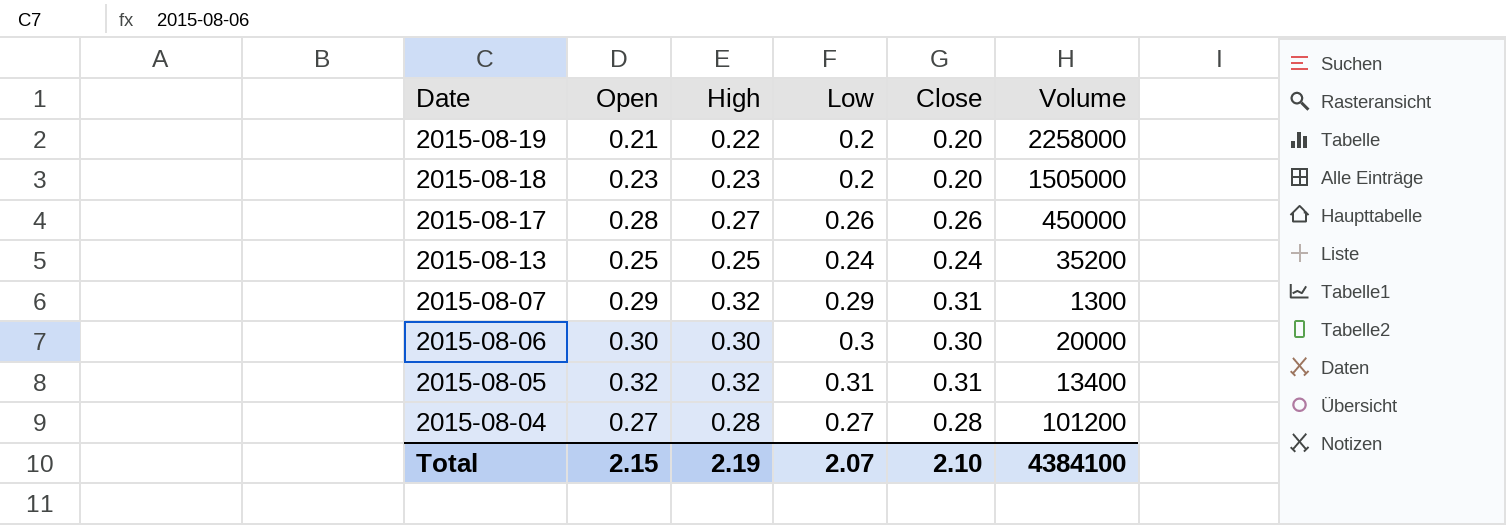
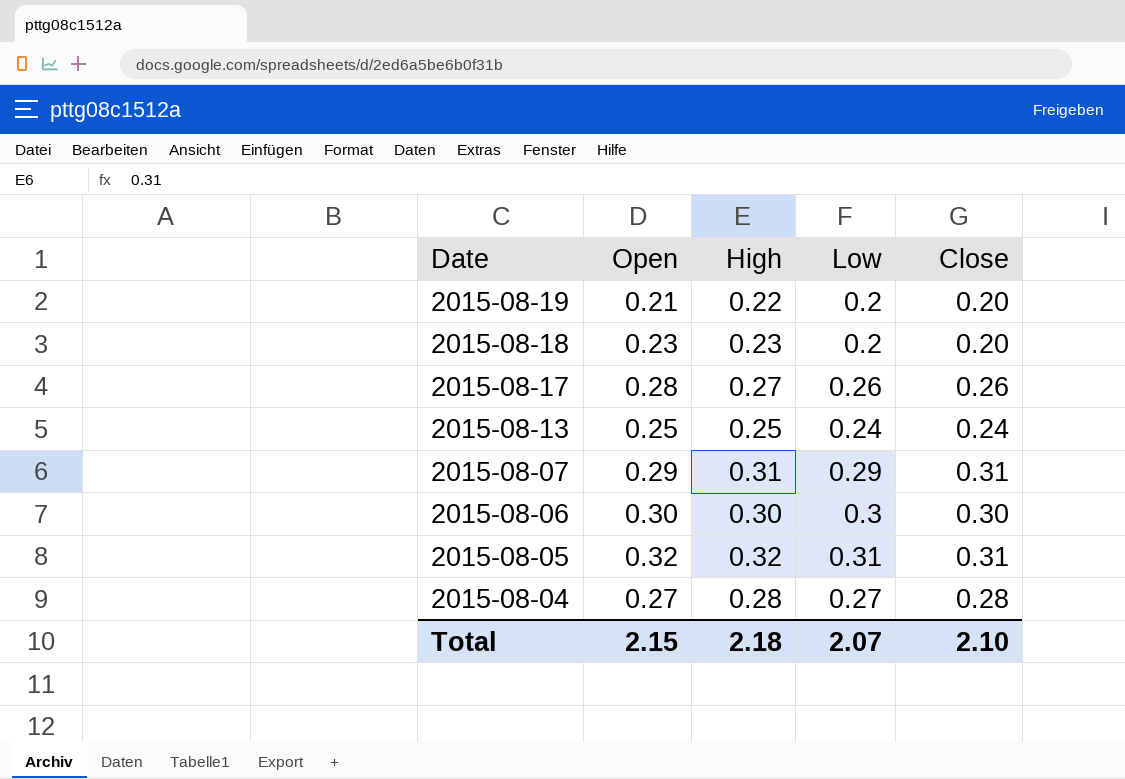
column Volume | position: 6 -> none
2015-08-07 | High: 0.32 -> 0.31
Total | High: 2.19 -> 2.18

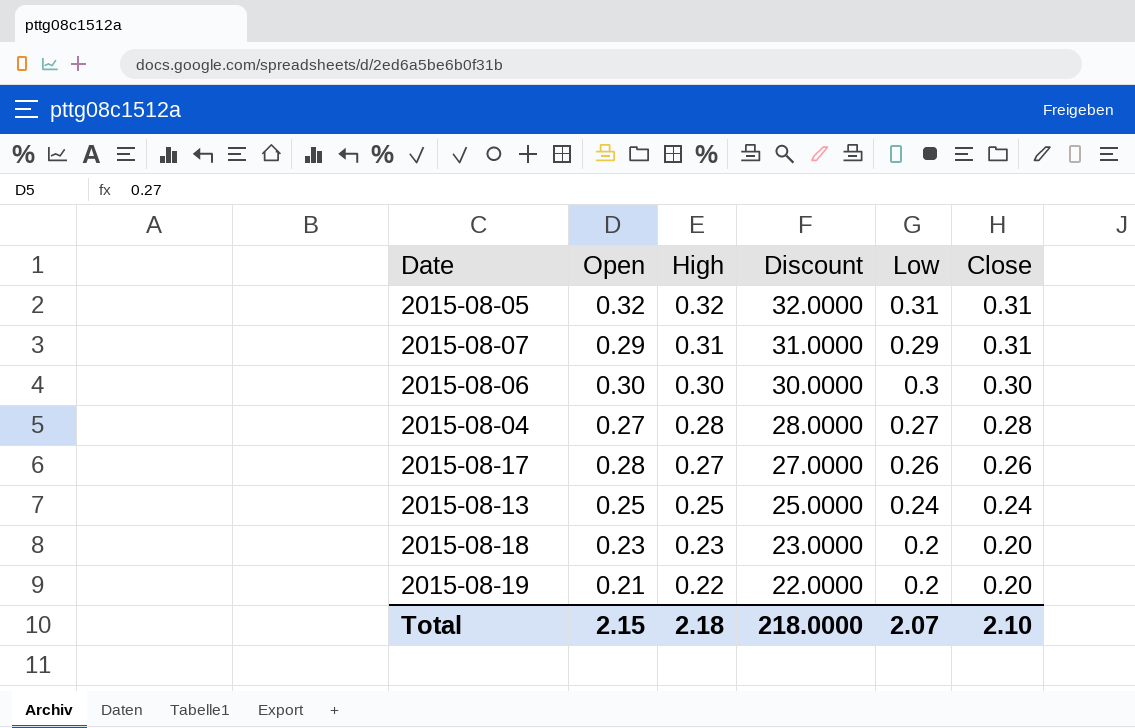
row order: Date descending -> High descending
column Discount | formula: none -> [High] * 100

